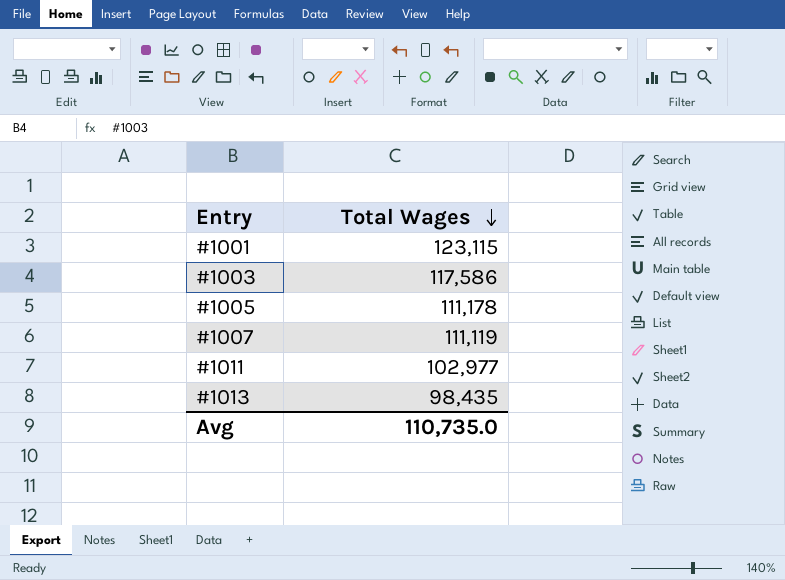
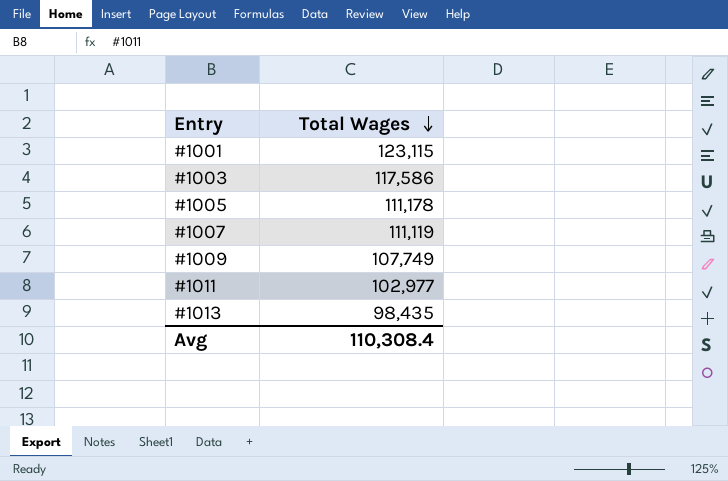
row #1009: none -> 107,749
Avg | Total Wages: 110,735.0 -> 110,308.4

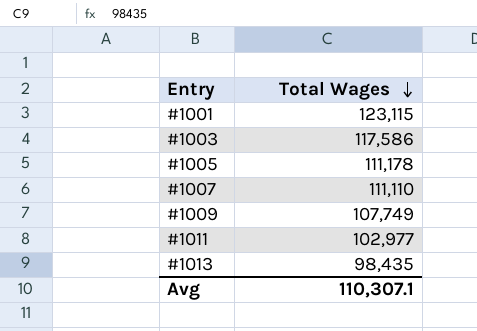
#1007 | Total Wages: 111,119 -> 111,110
Avg | Total Wages: 110,308.4 -> 110,307.1

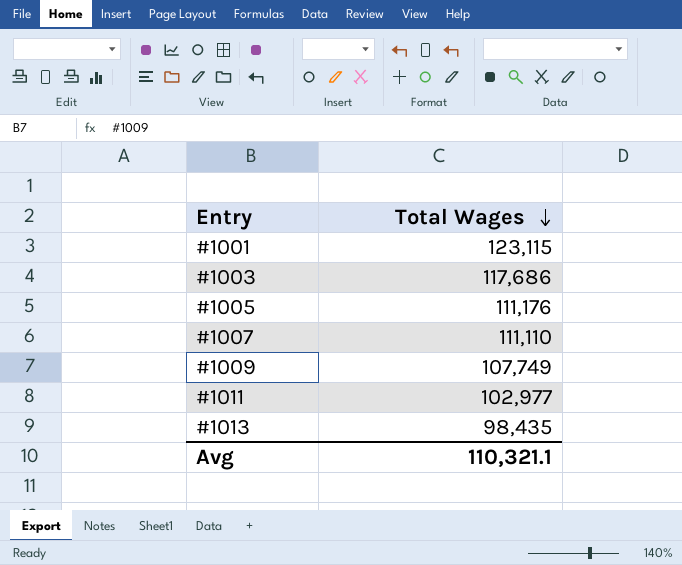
#1003 | Total Wages: 117,586 -> 117,686
#1005 | Total Wages: 111,178 -> 111,176
Avg | Total Wages: 110,307.1 -> 110,321.1

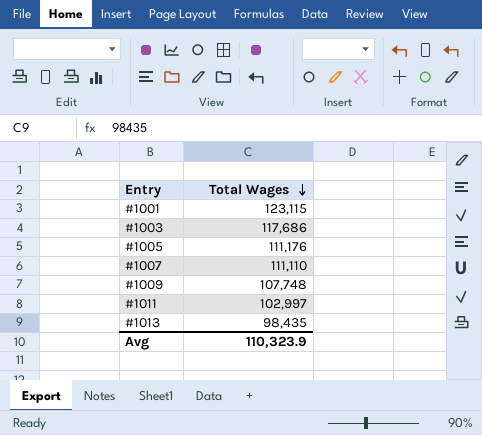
#1009 | Total Wages: 107,749 -> 107,748
#1011 | Total Wages: 102,977 -> 102,997
Avg | Total Wages: 110,321.1 -> 110,323.9

